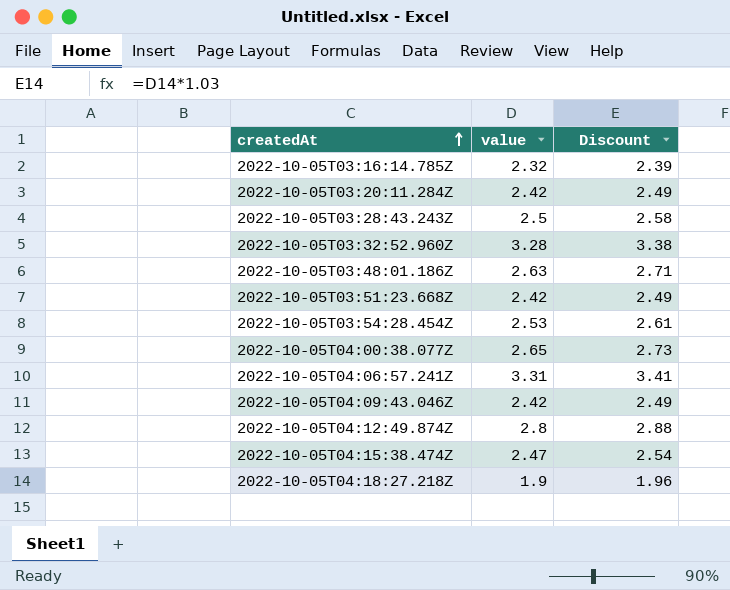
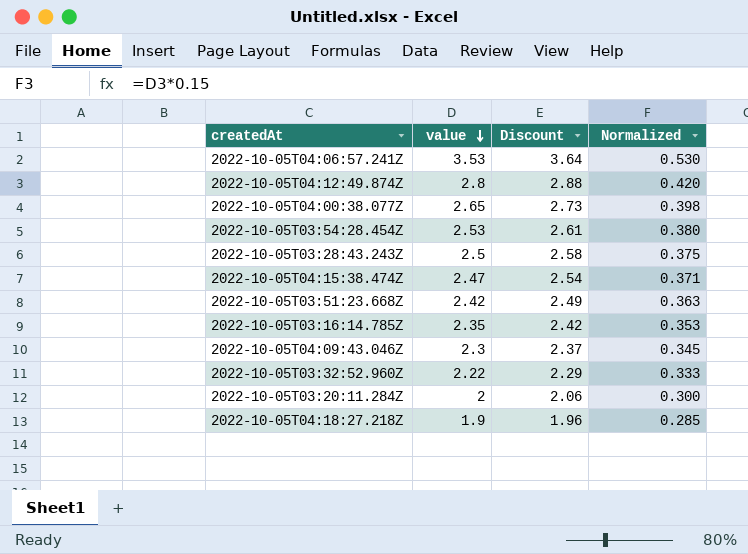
row order: createdAt ascending -> value descending
column Normalized | formula: none -> [value] * 0.15
row 2022-10-05T03:48:01.186Z: 2.63 | 2.71 -> none
2022-10-05T04:06:57.241Z | value: 3.31 -> 3.53
2022-10-05T04:06:57.241Z | Discount: 3.41 -> 3.64
2022-10-05T03:16:14.785Z | value: 2.32 -> 2.35
2022-10-05T03:16:14.785Z | Discount: 2.39 -> 2.42
2022-10-05T04:09:43.046Z | value: 2.42 -> 2.3
2022-10-05T04:09:43.046Z | Discount: 2.49 -> 2.37
2022-10-05T03:32:52.960Z | value: 3.28 -> 2.22
2022-10-05T03:32:52.960Z | Discount: 3.38 -> 2.29
2022-10-05T03:20:11.284Z | value: 2.42 -> 2
2022-10-05T03:20:11.284Z | Discount: 2.49 -> 2.06

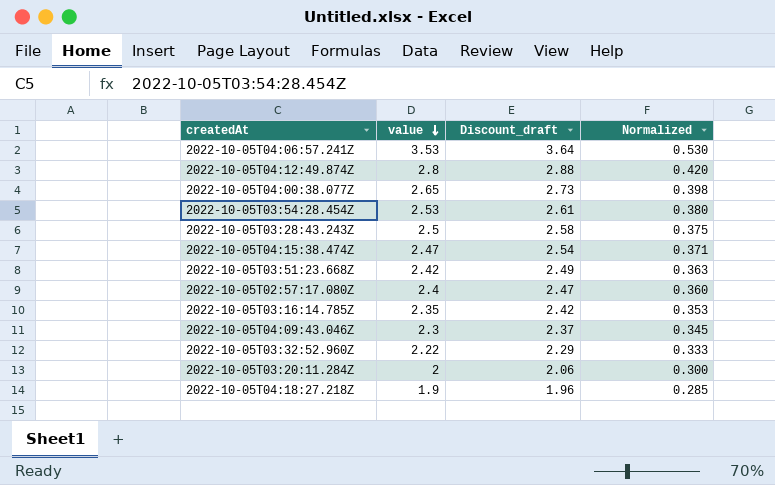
column name: Discount -> Discount_draft
row 2022-10-05T02:57:17.080Z: none -> 2.4 | 2.47 | 0.360

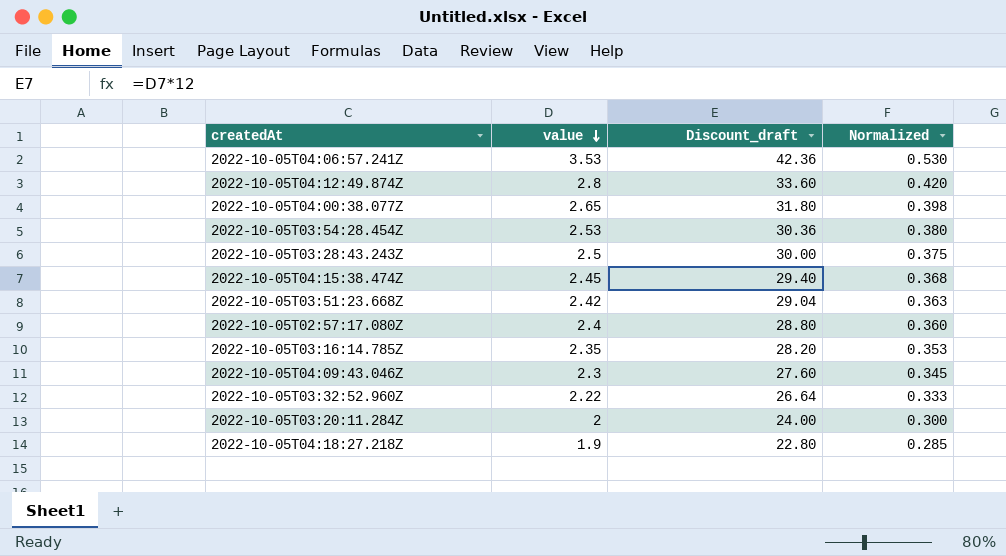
column Discount_draft | formula: [value] * 1.03 -> [value] * 12
2022-10-05T04:15:38.474Z | value: 2.47 -> 2.45
2022-10-05T04:15:38.474Z | Normalized: 0.371 -> 0.368

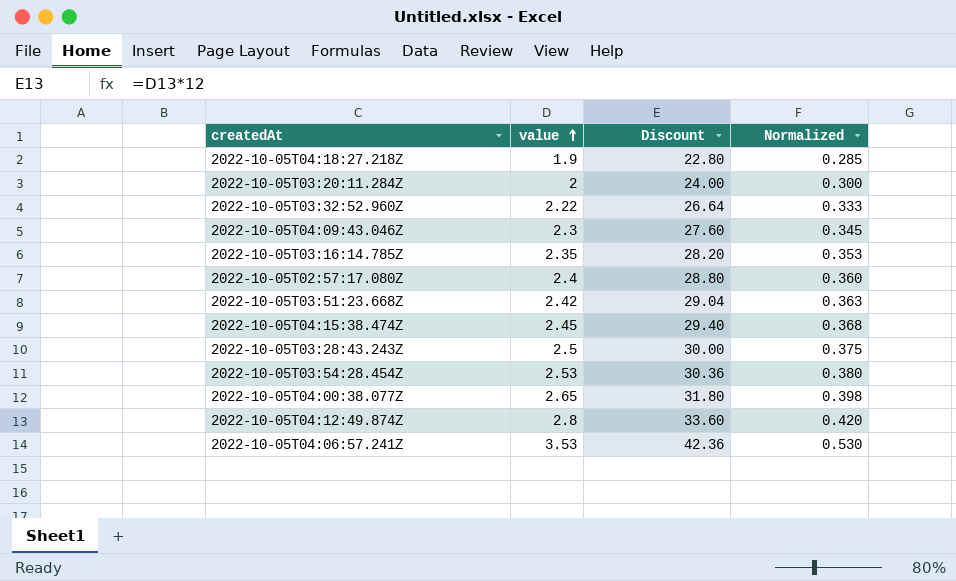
row order: value descending -> value ascending
column name: Discount_draft -> Discount

